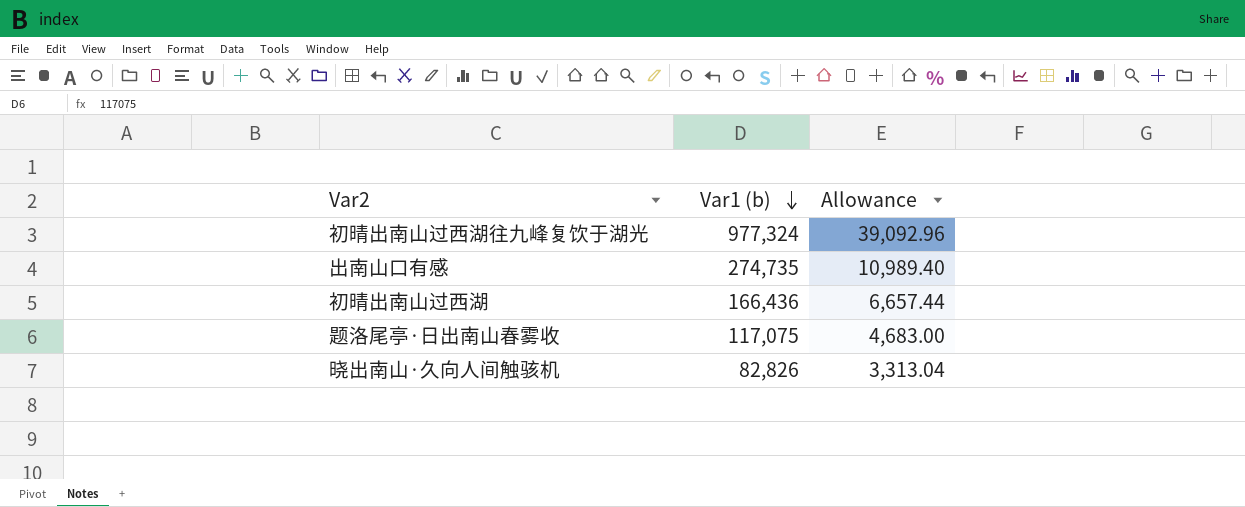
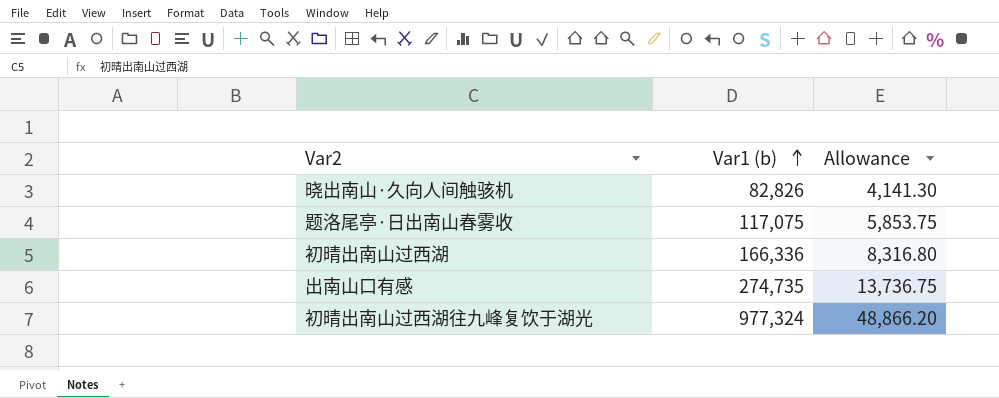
row order: Var1 (b) descending -> Var1 (b) ascending
column Allowance | formula: [Var1 (b)] * 0.04 -> [Var1 (b)] * 0.05
初晴出南山过西湖 | Var1 (b): 166,436 -> 166,336

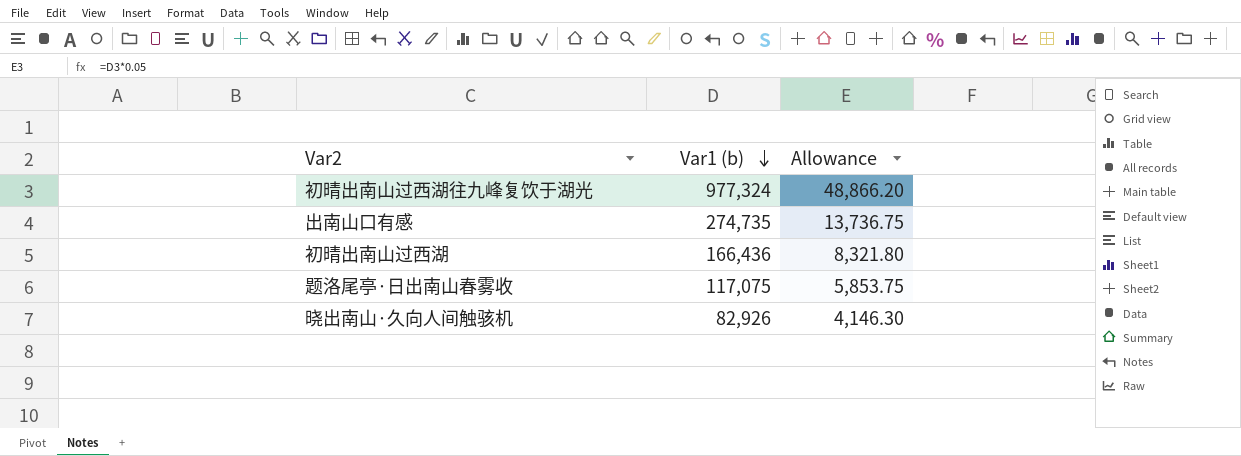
row order: Var1 (b) ascending -> Var1 (b) descending
初晴出南山过西湖 | Var1 (b): 166,336 -> 166,436
初晴出南山过西湖 | Allowance: 8,316.80 -> 8,321.80
晓出南山·久向人间触骇机 | Var1 (b): 82,826 -> 82,926
晓出南山·久向人间触骇机 | Allowance: 4,141.30 -> 4,146.30

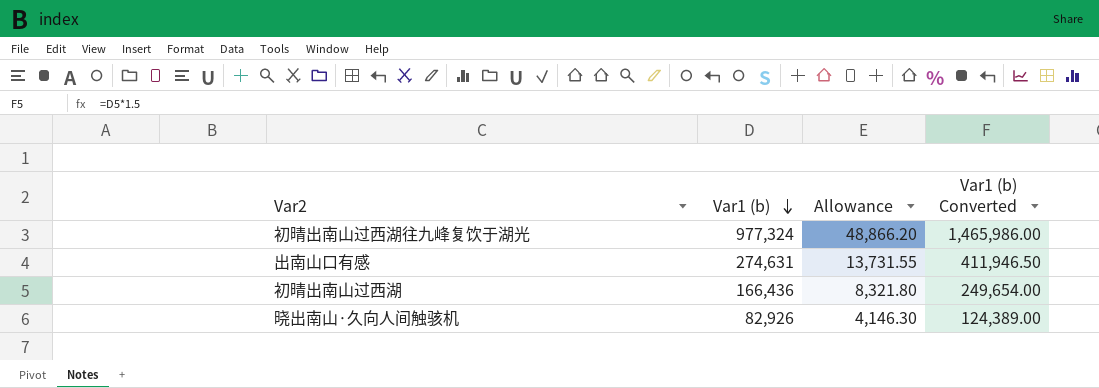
column Var1 (b) Converted | formula: none -> [Var1 (b)] * 1.5
row 题洛尾亭·日出南山春雾收: 117,075 | 5,853.75 -> none
出南山口有感 | Var1 (b): 274,735 -> 274,631
出南山口有感 | Allowance: 13,736.75 -> 13,731.55

